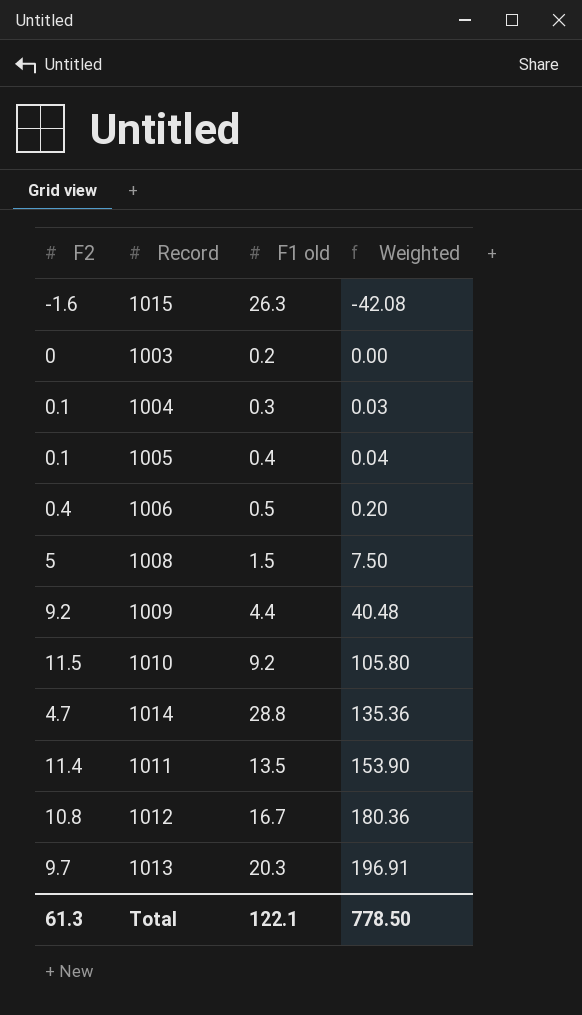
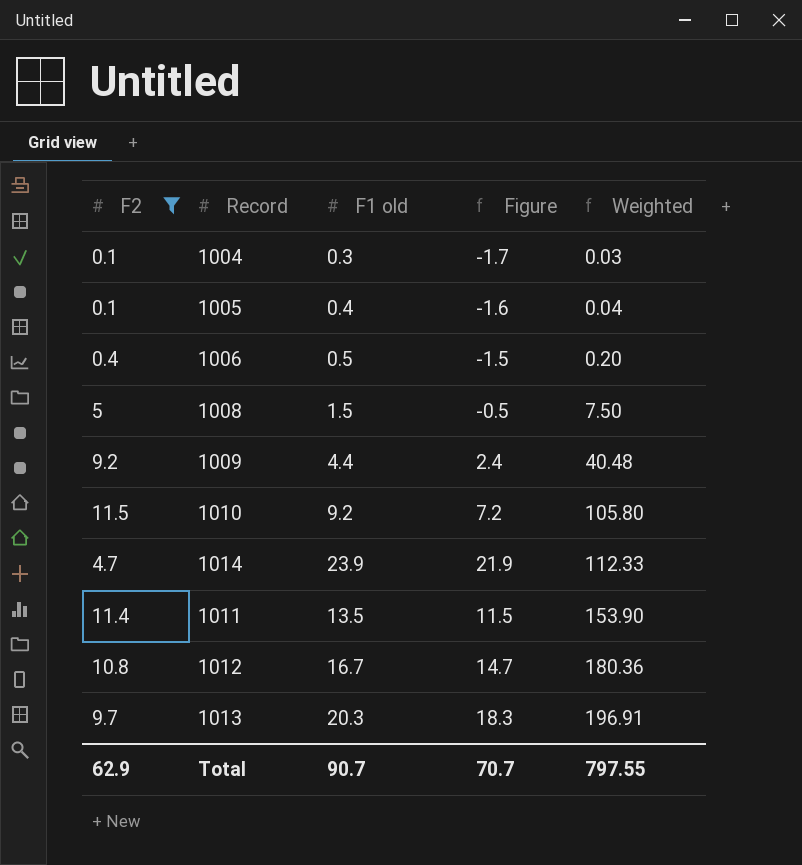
filter: none -> F2 >= 0.1
column Figure | formula: none -> [F1 old] - 2
1014 | F1 old: 28.8 -> 23.9
1014 | Weighted: 135.36 -> 112.33
Total | F2: 61.3 -> 62.9
Total | F1 old: 122.1 -> 90.7
Total | Weighted: 778.50 -> 797.55

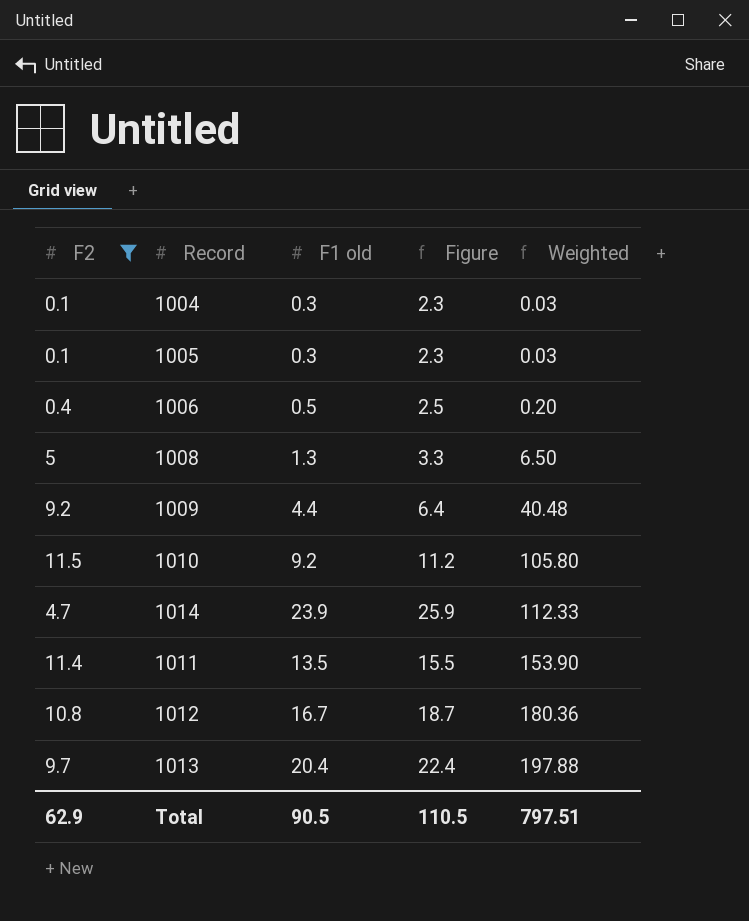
column Figure | formula: [F1 old] - 2 -> [F1 old] + 2
1005 | F1 old: 0.4 -> 0.3
1005 | Weighted: 0.04 -> 0.03
1008 | F1 old: 1.5 -> 1.3
1008 | Weighted: 7.50 -> 6.50
1013 | F1 old: 20.3 -> 20.4
1013 | Weighted: 196.91 -> 197.88
Total | F1 old: 90.7 -> 90.5
Total | Figure: 70.7 -> 110.5
Total | Weighted: 797.55 -> 797.51

